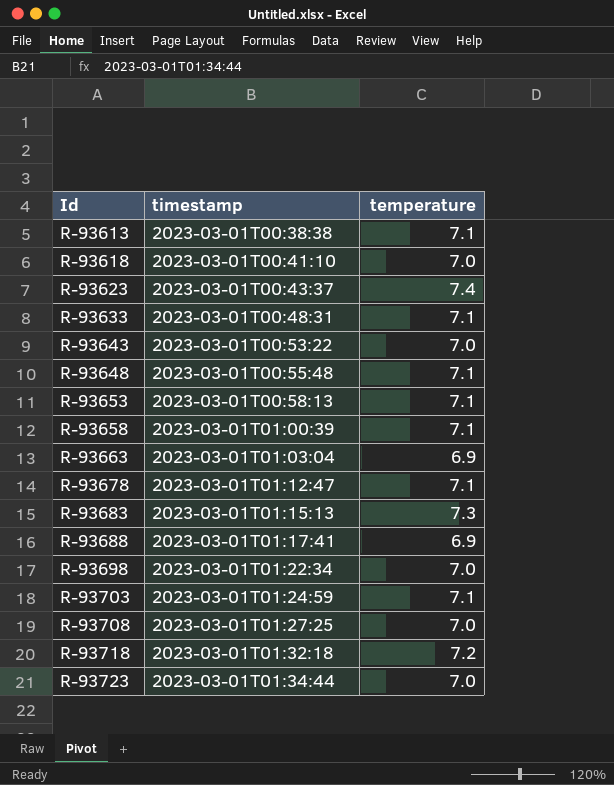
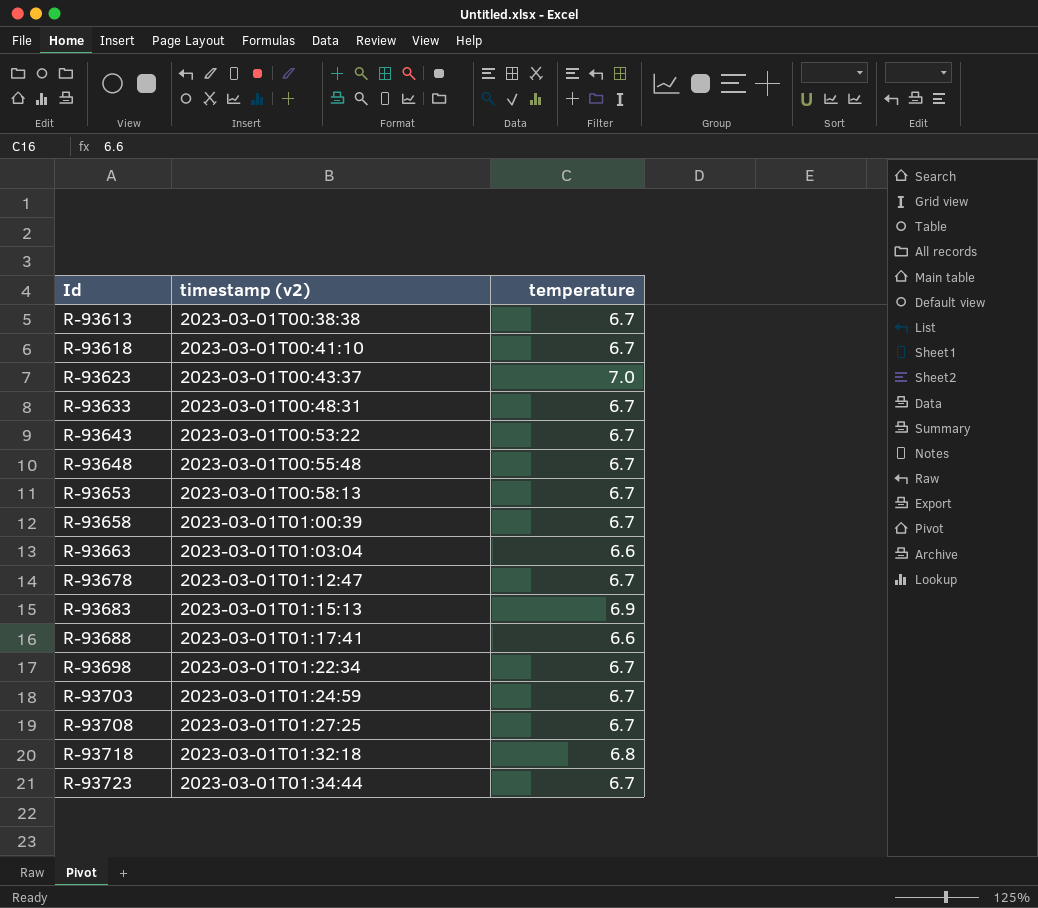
column name: timestamp -> timestamp (v2)
R-93613 | temperature: 7.1 -> 6.7
R-93618 | temperature: 7.0 -> 6.7
R-93623 | temperature: 7.4 -> 7.0
R-93633 | temperature: 7.1 -> 6.7
R-93643 | temperature: 7.0 -> 6.7
R-93648 | temperature: 7.1 -> 6.7
R-93653 | temperature: 7.1 -> 6.7
R-93658 | temperature: 7.1 -> 6.7
R-93663 | temperature: 6.9 -> 6.6
R-93678 | temperature: 7.1 -> 6.7
R-93683 | temperature: 7.3 -> 6.9
R-93688 | temperature: 6.9 -> 6.6
R-93698 | temperature: 7.0 -> 6.7
R-93703 | temperature: 7.1 -> 6.7
R-93708 | temperature: 7.0 -> 6.7
R-93718 | temperature: 7.2 -> 6.8
R-93723 | temperature: 7.0 -> 6.7

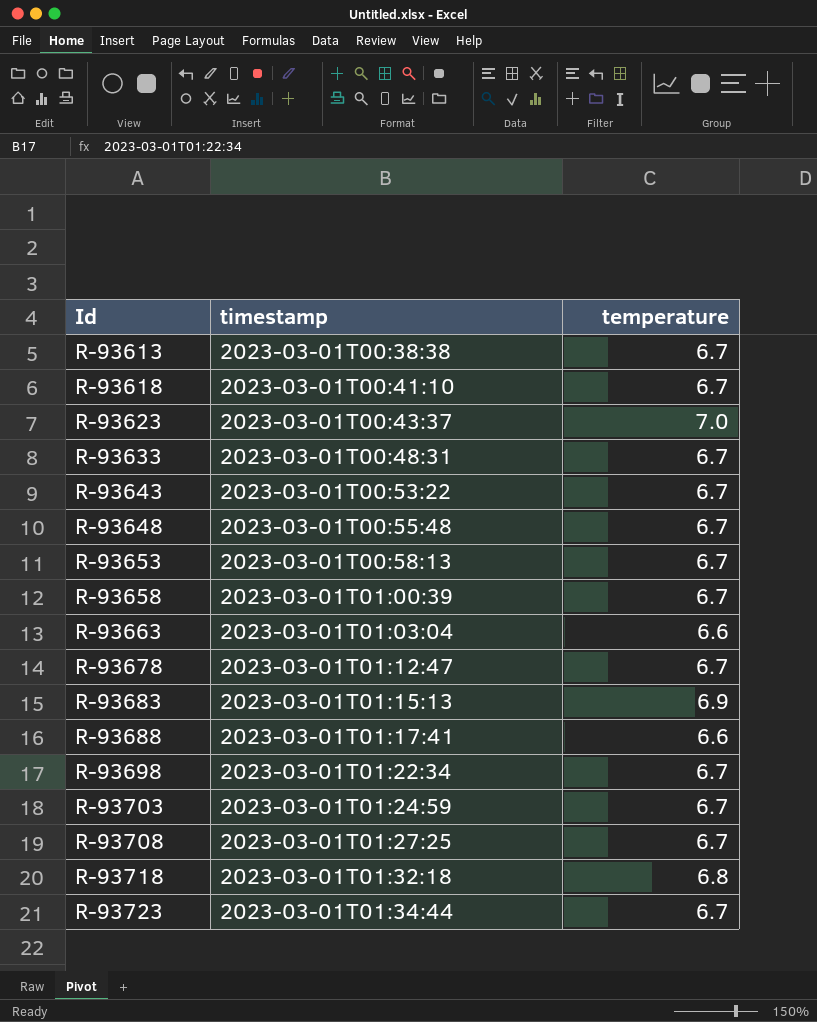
column name: timestamp (v2) -> timestamp

